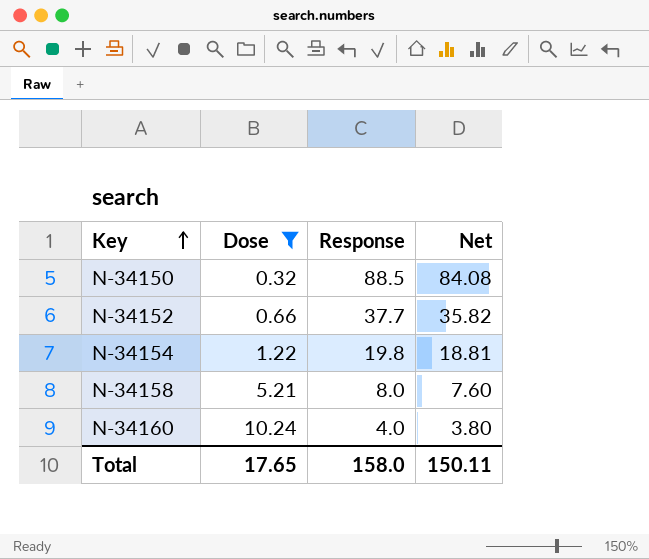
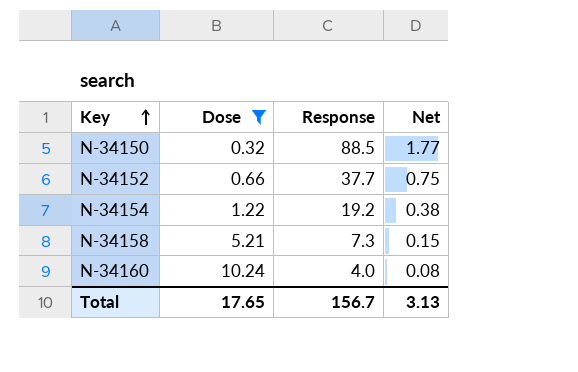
column Net | formula: [Response] * 0.95 -> [Response] * 0.02
N-34154 | Response: 19.8 -> 19.2
N-34158 | Response: 8.0 -> 7.3
Total | Response: 158.0 -> 156.7
Total | Net: 150.11 -> 3.13

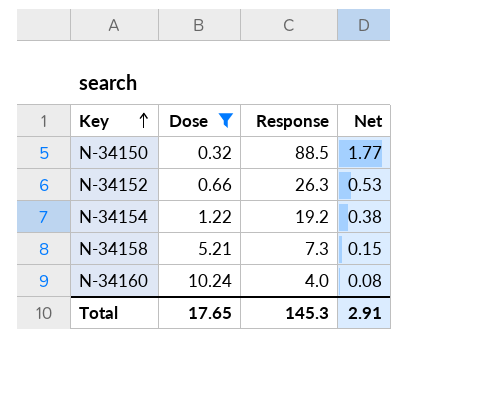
N-34152 | Response: 37.7 -> 26.3
N-34152 | Net: 0.75 -> 0.53
Total | Response: 156.7 -> 145.3
Total | Net: 3.13 -> 2.91

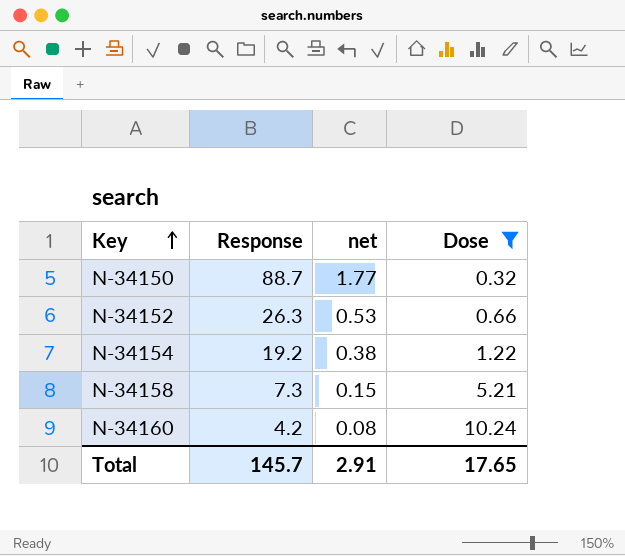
column name: Net -> net
column Dose | position: 2 -> 4
N-34150 | Response: 88.5 -> 88.7
N-34160 | Response: 4.0 -> 4.2
Total | Response: 145.3 -> 145.7

